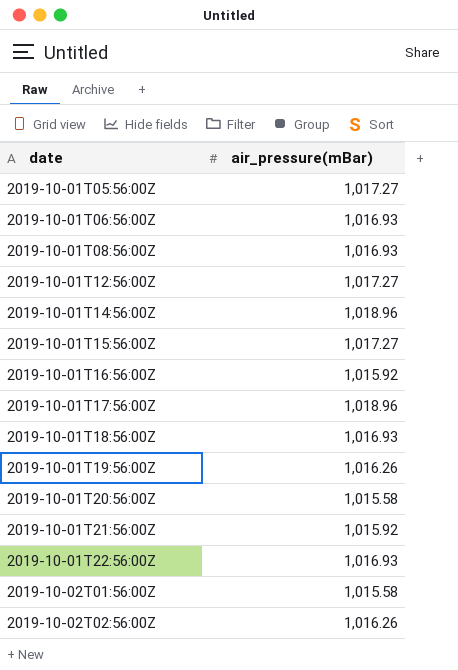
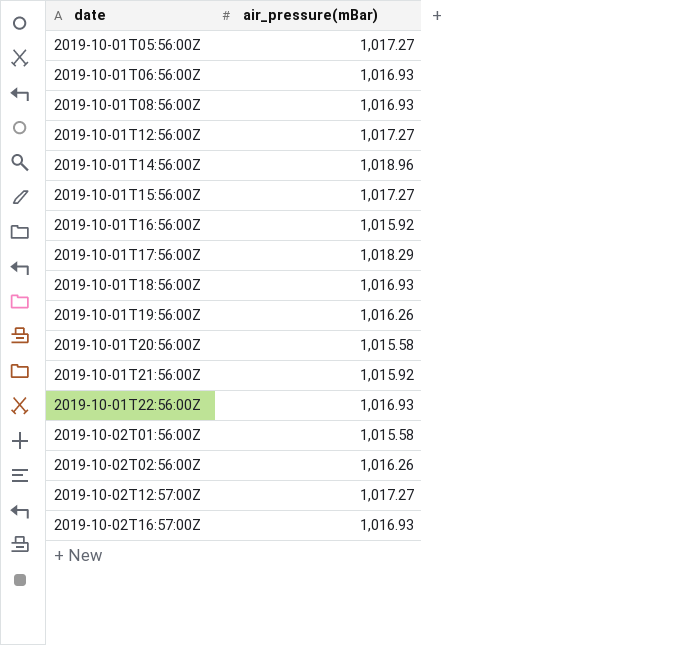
2019-10-01T17:56:00Z | air_pressure(mBar): 1,018.96 -> 1,018.29
row 2019-10-02T12:57:00Z: none -> 1,017.27
row 2019-10-02T16:57:00Z: none -> 1,016.93

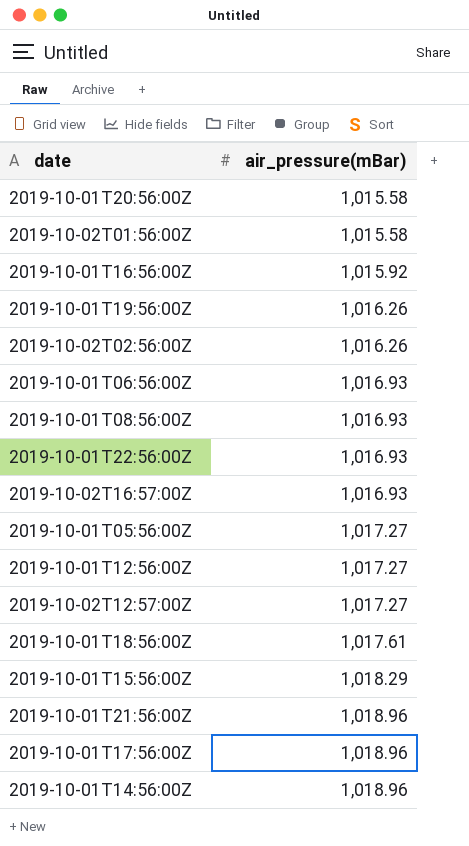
row order: date ascending -> air_pressure(mBar) ascending
2019-10-01T18:56:00Z | air_pressure(mBar): 1,016.93 -> 1,017.61
2019-10-01T15:56:00Z | air_pressure(mBar): 1,017.27 -> 1,018.29
2019-10-01T21:56:00Z | air_pressure(mBar): 1,015.92 -> 1,018.96
2019-10-01T17:56:00Z | air_pressure(mBar): 1,018.29 -> 1,018.96

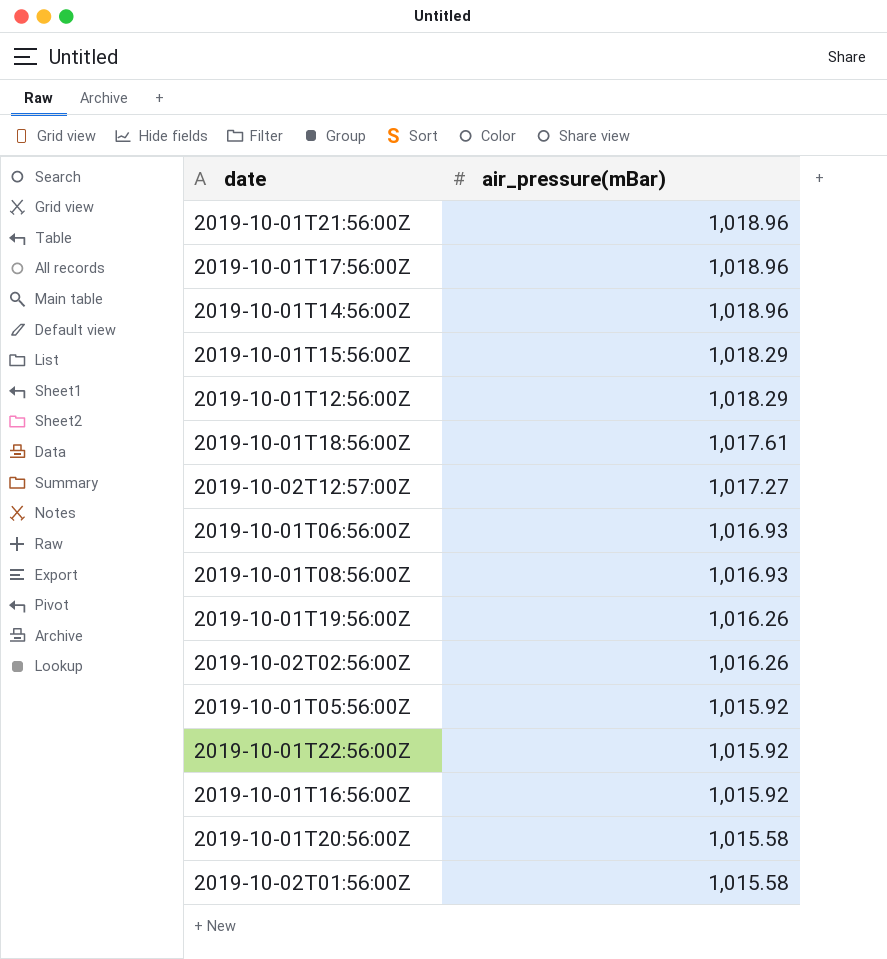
row order: air_pressure(mBar) ascending -> air_pressure(mBar) descending
row 2019-10-02T16:57:00Z: 1,016.93 -> none
2019-10-01T12:56:00Z | air_pressure(mBar): 1,017.27 -> 1,018.29
2019-10-01T05:56:00Z | air_pressure(mBar): 1,017.27 -> 1,015.92
2019-10-01T22:56:00Z | air_pressure(mBar): 1,016.93 -> 1,015.92

